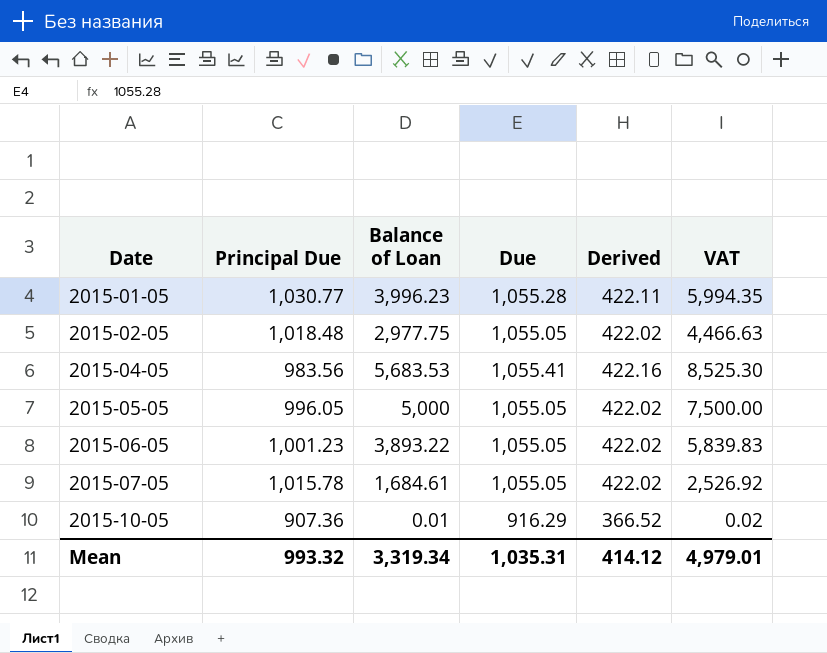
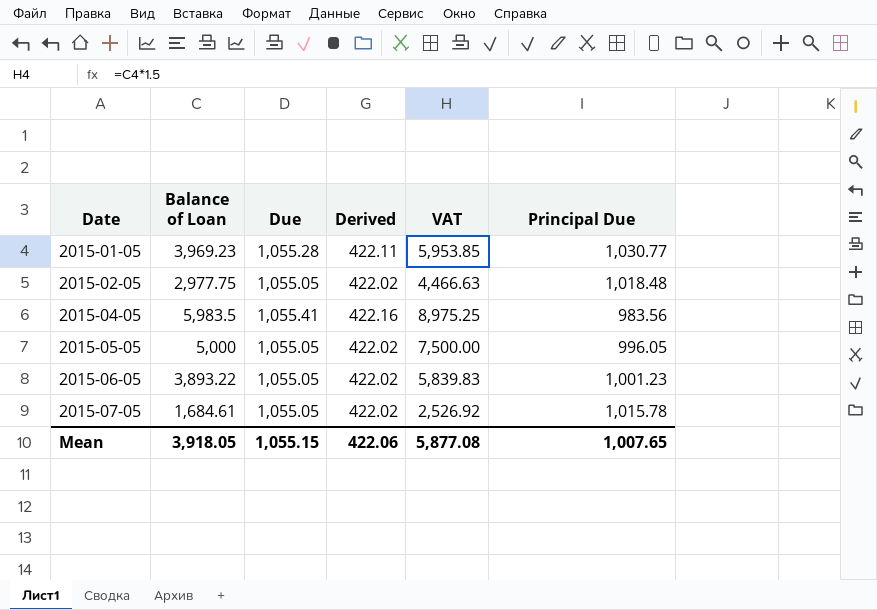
column Principal Due | position: 2 -> 6
row 2015-10-05: 907.36 | 0.01 | 916.29 | 366.52 | 0.02 -> none
2015-01-05 | Balance of Loan: 3,996.23 -> 3,969.23
2015-01-05 | VAT: 5,994.35 -> 5,953.85
2015-04-05 | Balance of Loan: 5,683.53 -> 5,983.5
2015-04-05 | VAT: 8,525.30 -> 8,975.25
Mean | Balance of Loan: 3,319.34 -> 3,918.05
Mean | Due: 1,035.31 -> 1,055.15
Mean | Derived: 414.12 -> 422.06
Mean | VAT: 4,979.01 -> 5,877.08
Mean | Principal Due: 993.32 -> 1,007.65

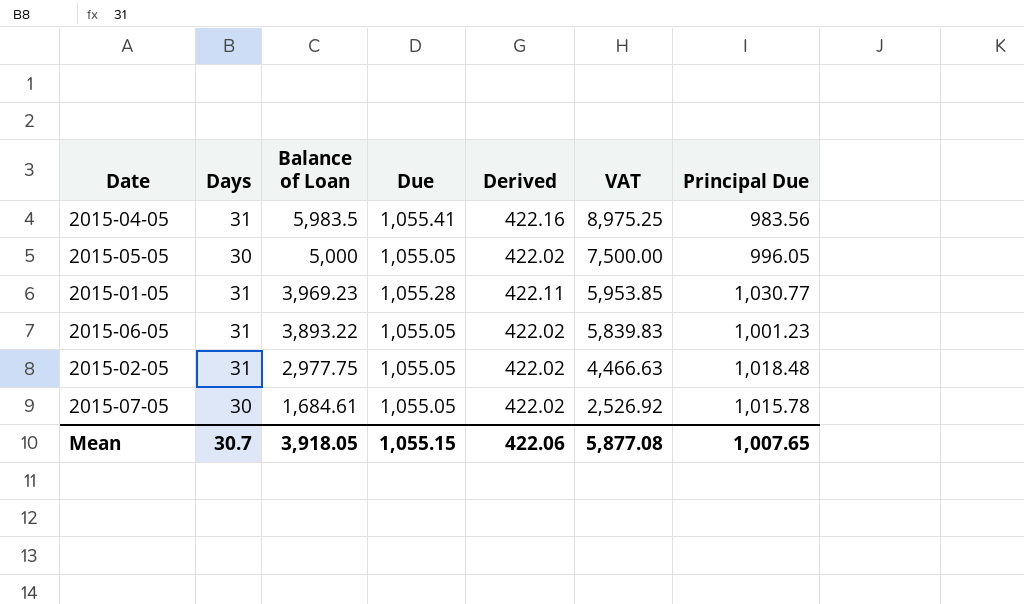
row order: Date ascending -> Balance of Loan descending
column Days | position: none -> 2

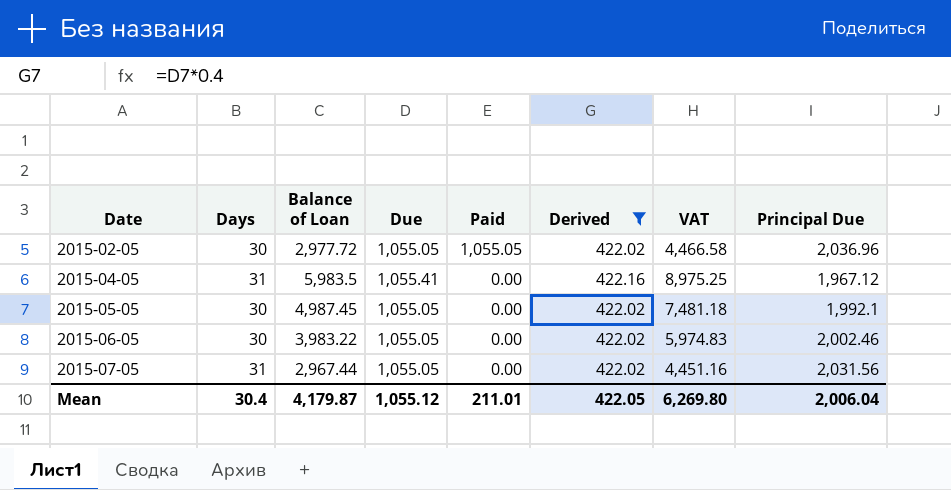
filter: none -> Derived != 422.11
row order: Balance of Loan descending -> Date ascending
column Paid | position: none -> 5
2015-02-05 | Days: 31 -> 30
2015-02-05 | Balance of Loan: 2,977.75 -> 2,977.72
2015-02-05 | VAT: 4,466.63 -> 4,466.58
2015-02-05 | Principal Due: 1,018.48 -> 2,036.96
2015-04-05 | Principal Due: 983.56 -> 1,967.12
2015-05-05 | Balance of Loan: 5,000 -> 4,987.45
2015-05-05 | VAT: 7,500.00 -> 7,481.18
2015-05-05 | Principal Due: 996.05 -> 1,992.1
2015-06-05 | Days: 31 -> 30
2015-06-05 | Balance of Loan: 3,893.22 -> 3,983.22
2015-06-05 | VAT: 5,839.83 -> 5,974.83
2015-06-05 | Principal Due: 1,001.23 -> 2,002.46
2015-07-05 | Days: 30 -> 31
2015-07-05 | Balance of Loan: 1,684.61 -> 2,967.44
2015-07-05 | VAT: 2,526.92 -> 4,451.16
2015-07-05 | Principal Due: 1,015.78 -> 2,031.56
Mean | Days: 30.7 -> 30.4
Mean | Balance of Loan: 3,918.05 -> 4,179.87
Mean | Due: 1,055.15 -> 1,055.12
Mean | Derived: 422.06 -> 422.05
Mean | VAT: 5,877.08 -> 6,269.80
Mean | Principal Due: 1,007.65 -> 2,006.04

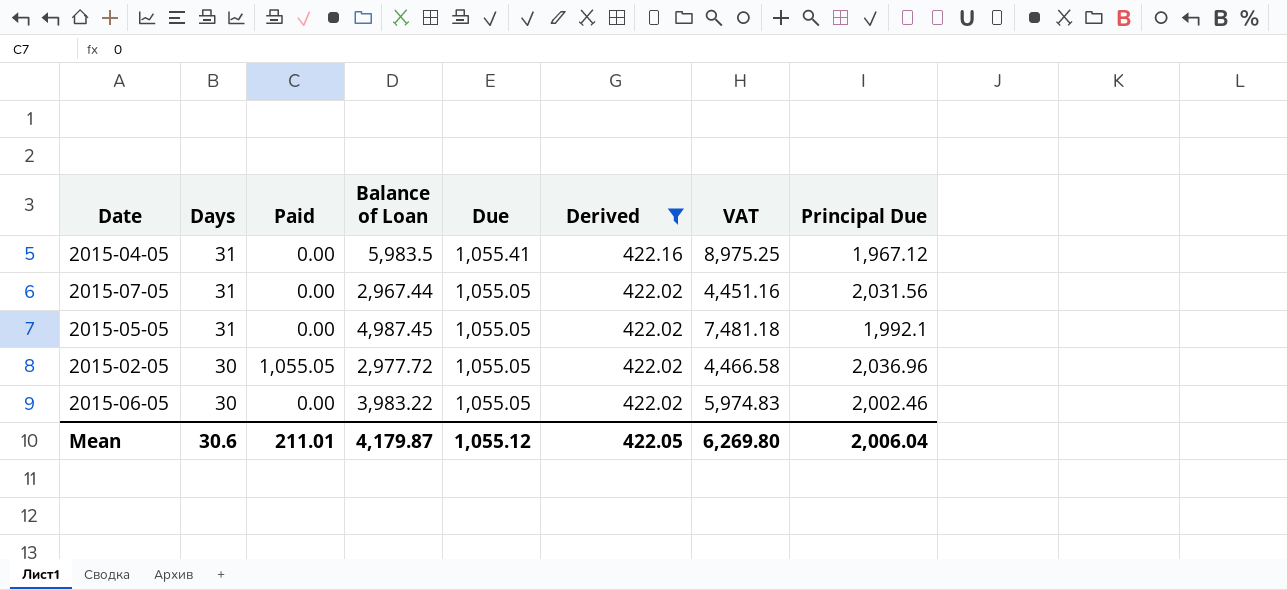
row order: Date ascending -> Days descending
column Paid | position: 5 -> 3
2015-05-05 | Days: 30 -> 31
Mean | Days: 30.4 -> 30.6

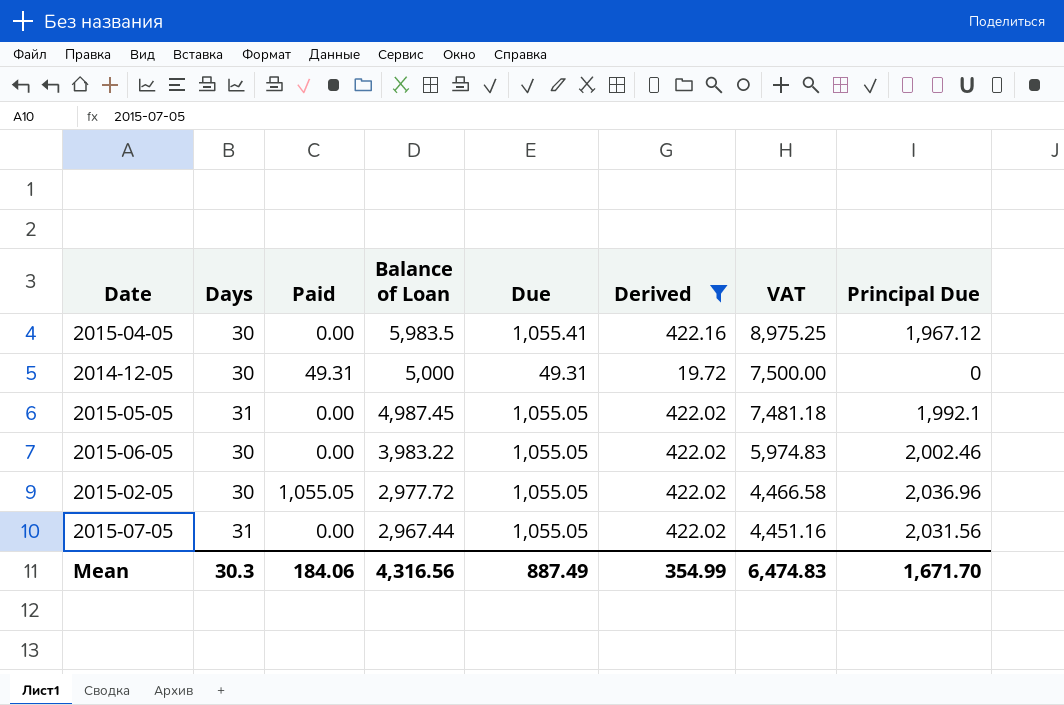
row order: Days descending -> Balance of Loan descending
2015-04-05 | Days: 31 -> 30
row 2014-12-05: none -> 30 | 49.31 | 5,000 | 49.31 | 19.72 | 7,500.00 | 0
Mean | Days: 30.6 -> 30.3
Mean | Paid: 211.01 -> 184.06
Mean | Balance of Loan: 4,179.87 -> 4,316.56
Mean | Due: 1,055.12 -> 887.49
Mean | Derived: 422.05 -> 354.99
Mean | VAT: 6,269.80 -> 6,474.83
Mean | Principal Due: 2,006.04 -> 1,671.70

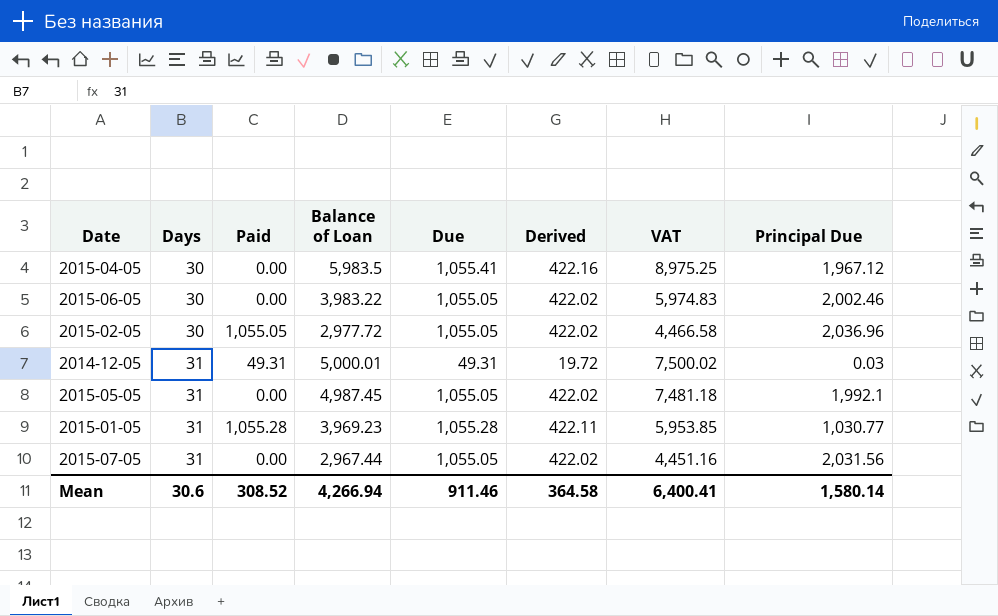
filter: Derived != 422.11 -> none
row order: Balance of Loan descending -> Days ascending
2014-12-05 | Days: 30 -> 31
2014-12-05 | Balance of Loan: 5,000 -> 5,000.01
2014-12-05 | VAT: 7,500.00 -> 7,500.02
2014-12-05 | Principal Due: 0 -> 0.03
Mean | Days: 30.3 -> 30.6
Mean | Paid: 184.06 -> 308.52
Mean | Balance of Loan: 4,316.56 -> 4,266.94
Mean | Due: 887.49 -> 911.46
Mean | Derived: 354.99 -> 364.58
Mean | VAT: 6,474.83 -> 6,400.41
Mean | Principal Due: 1,671.70 -> 1,580.14

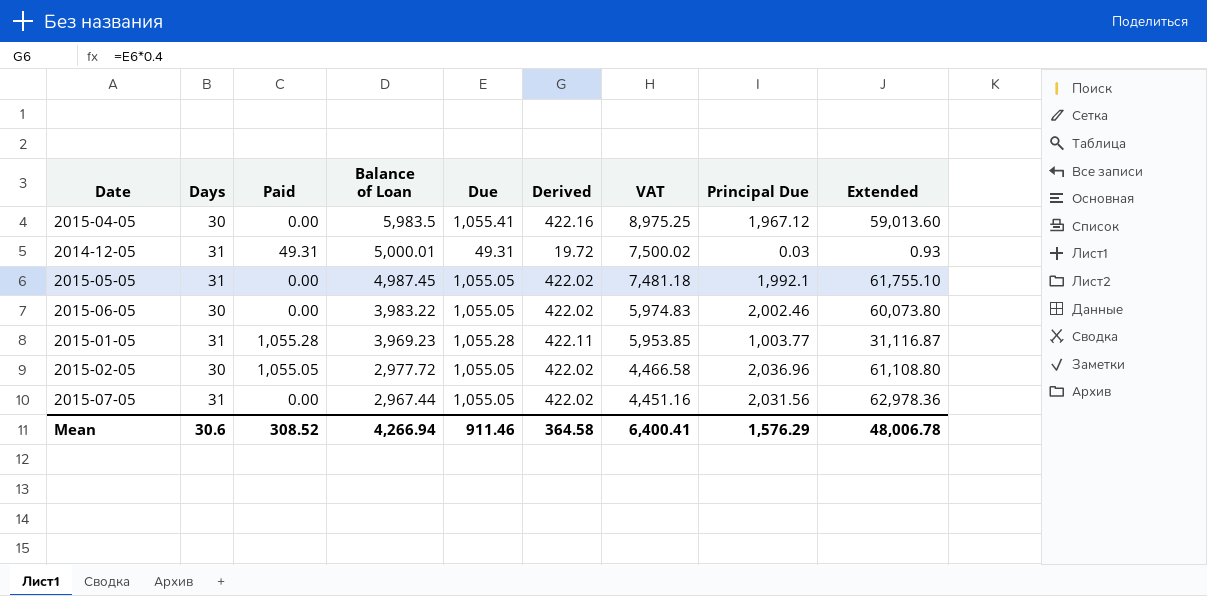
row order: Days ascending -> Balance of Loan descending
column Extended | formula: none -> [Days] * [Principal Due]
2015-01-05 | Principal Due: 1,030.77 -> 1,003.77
Mean | Principal Due: 1,580.14 -> 1,576.29

